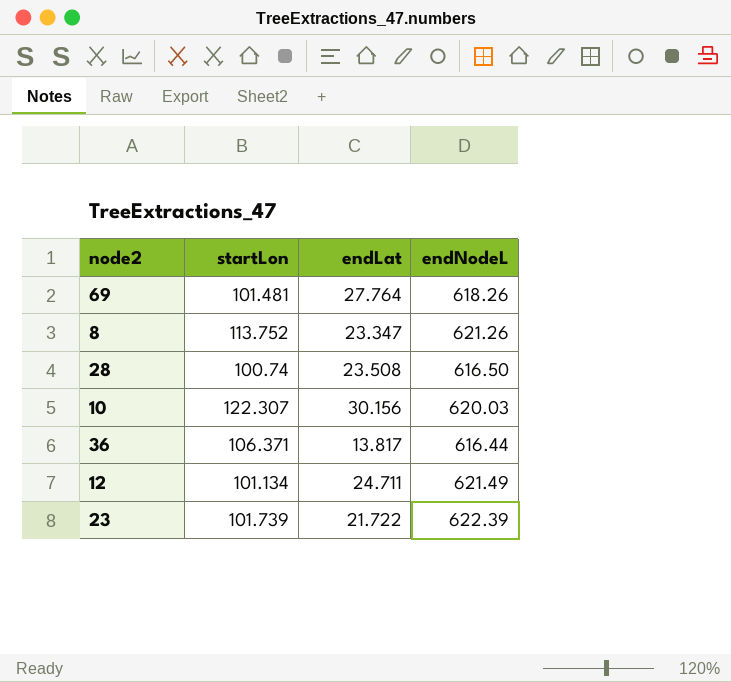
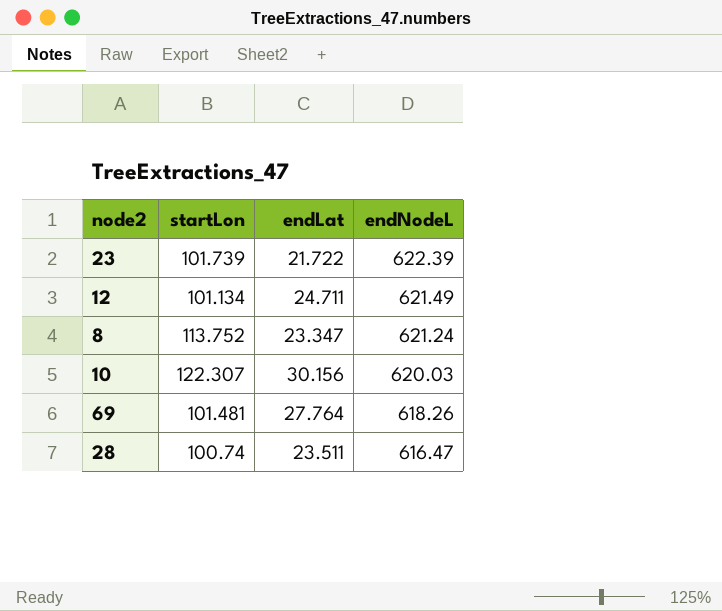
row order: none -> endNodeL descending
row 36: 106.371 | 13.817 | 616.44 -> none
8 | endNodeL: 621.26 -> 621.24
28 | endLat: 23.508 -> 23.511
28 | endNodeL: 616.50 -> 616.47

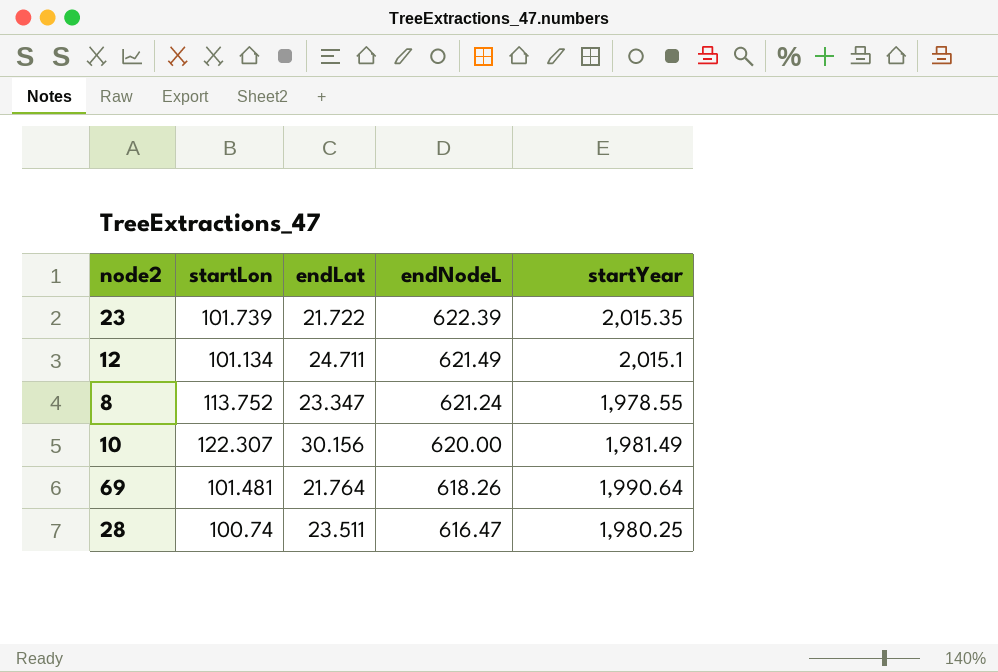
column startYear | position: none -> 5
10 | endNodeL: 620.03 -> 620.00
69 | endLat: 27.764 -> 21.764

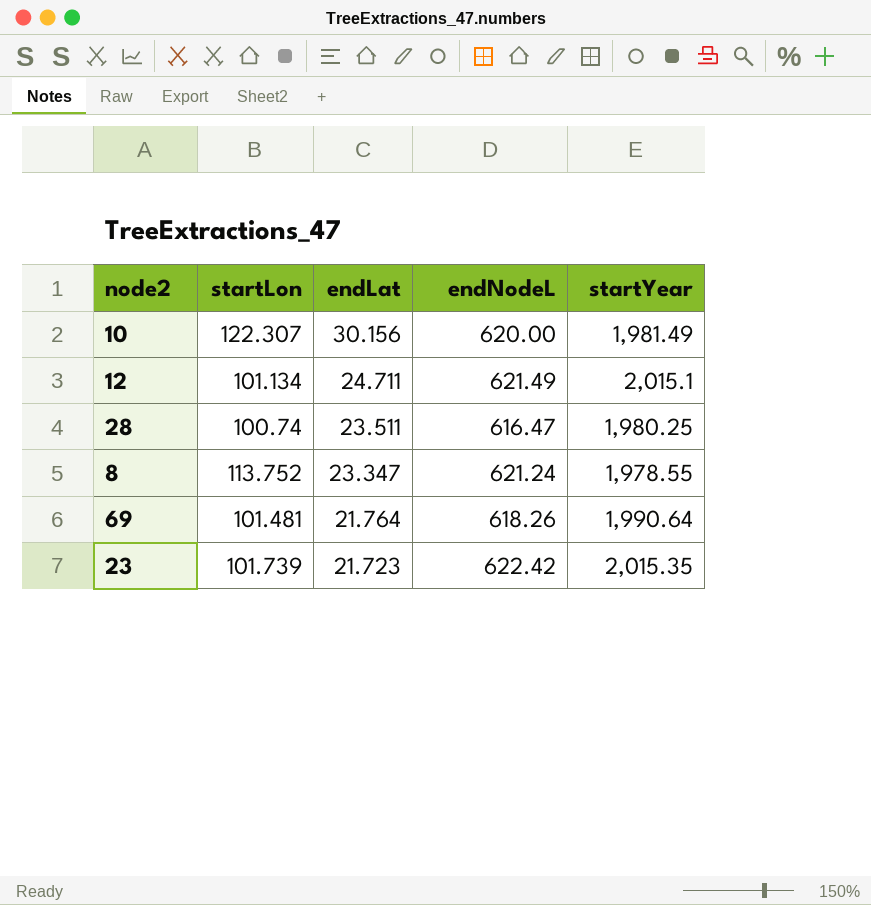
row order: endNodeL descending -> endLat descending
23 | endLat: 21.722 -> 21.723
23 | endNodeL: 622.39 -> 622.42

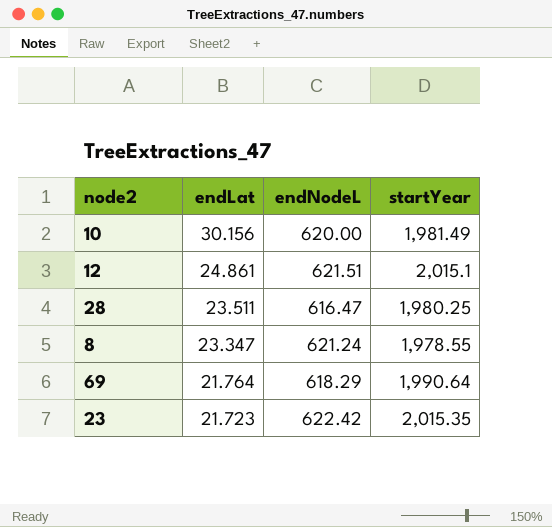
column startLon | position: 2 -> none
12 | endLat: 24.711 -> 24.861
12 | endNodeL: 621.49 -> 621.51
69 | endNodeL: 618.26 -> 618.29

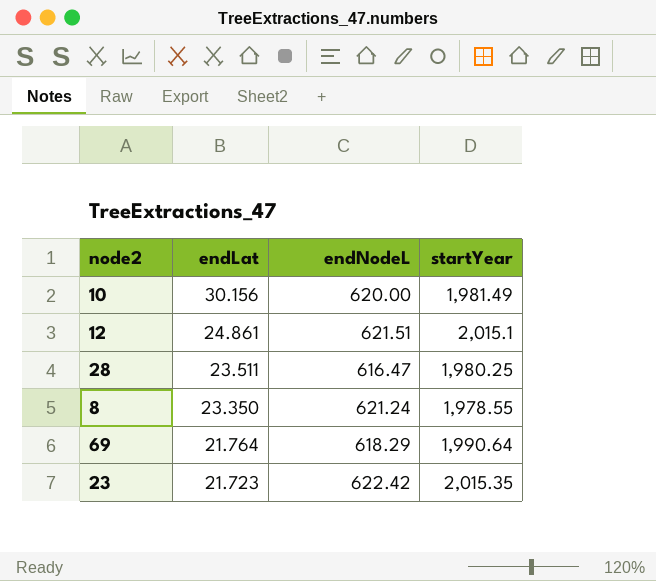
8 | endLat: 23.347 -> 23.350

